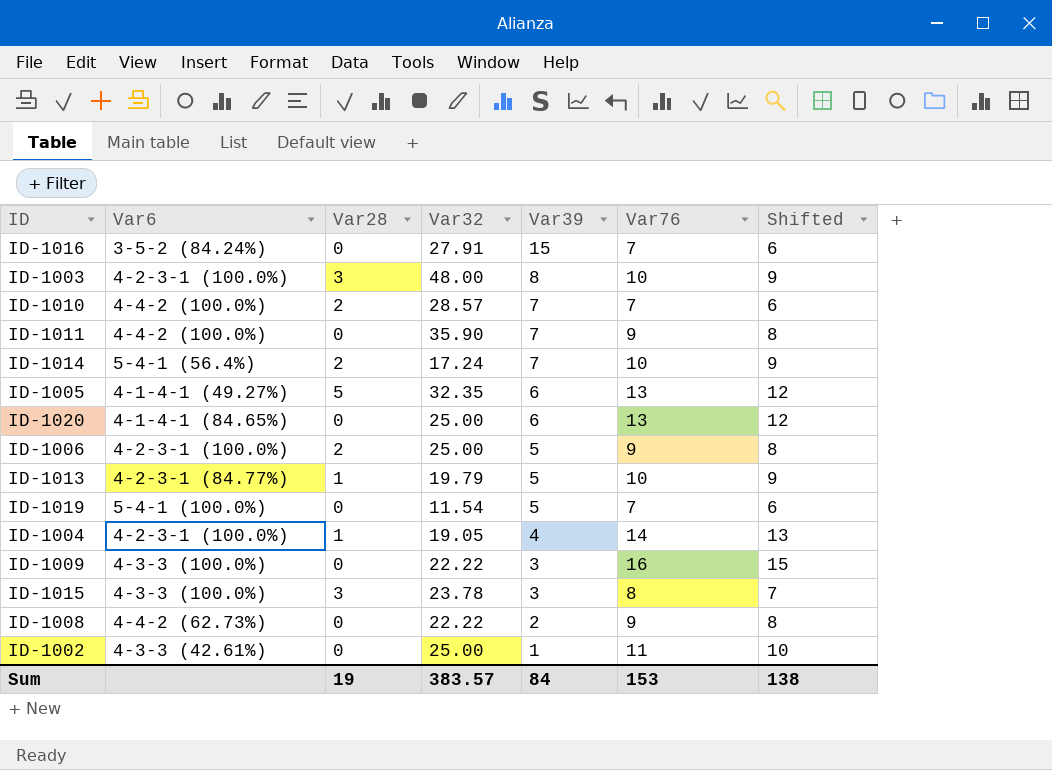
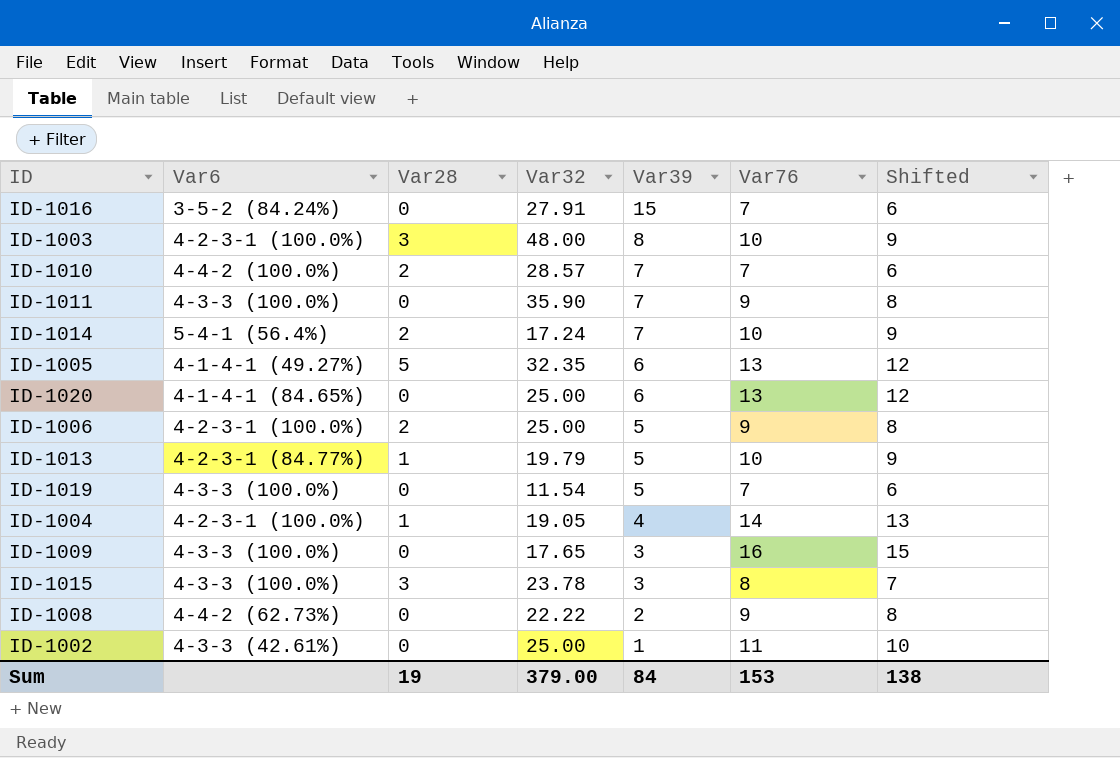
ID-1011 | Var6: 4-4-2 (100.0%) -> 4-3-3 (100.0%)
ID-1019 | Var6: 5-4-1 (100.0%) -> 4-3-3 (100.0%)
ID-1009 | Var32: 22.22 -> 17.65
Sum | Var32: 383.57 -> 379.00

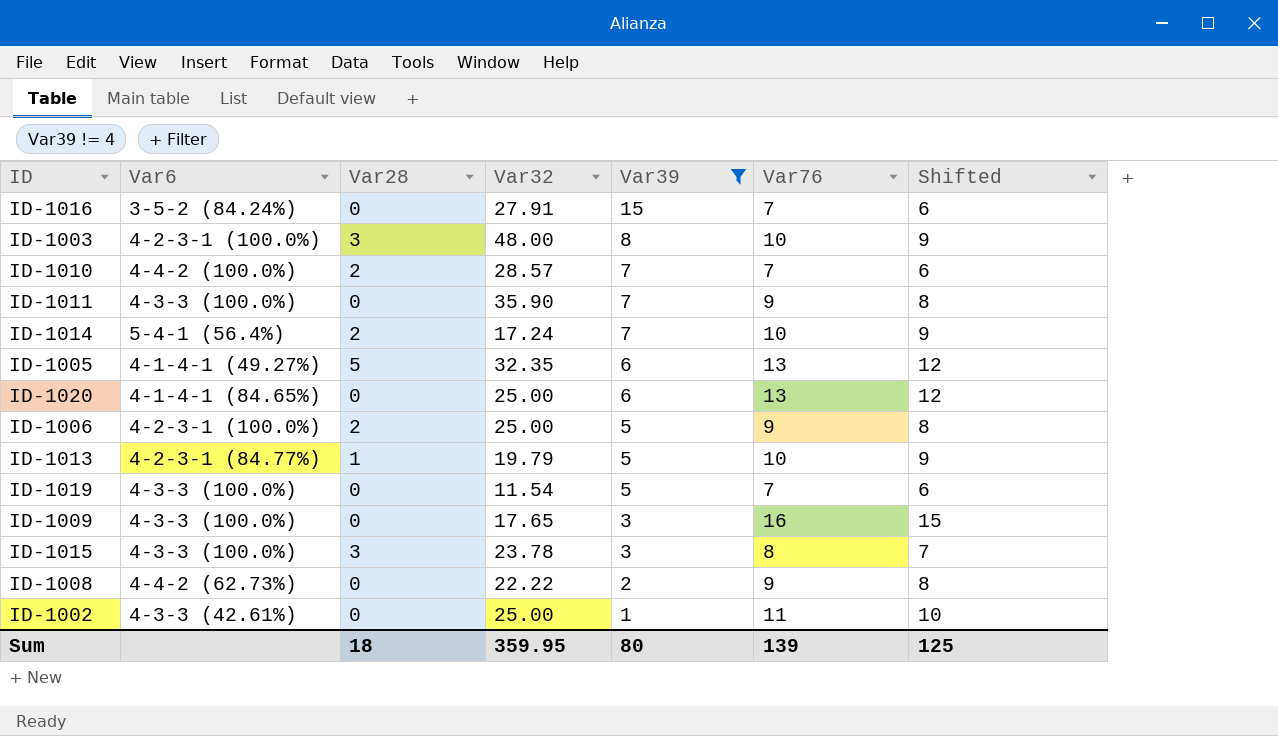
filter: none -> Var39 != 4
Sum | Var28: 19 -> 18
Sum | Var32: 379.00 -> 359.95
Sum | Var39: 84 -> 80
Sum | Var76: 153 -> 139
Sum | Shifted: 138 -> 125

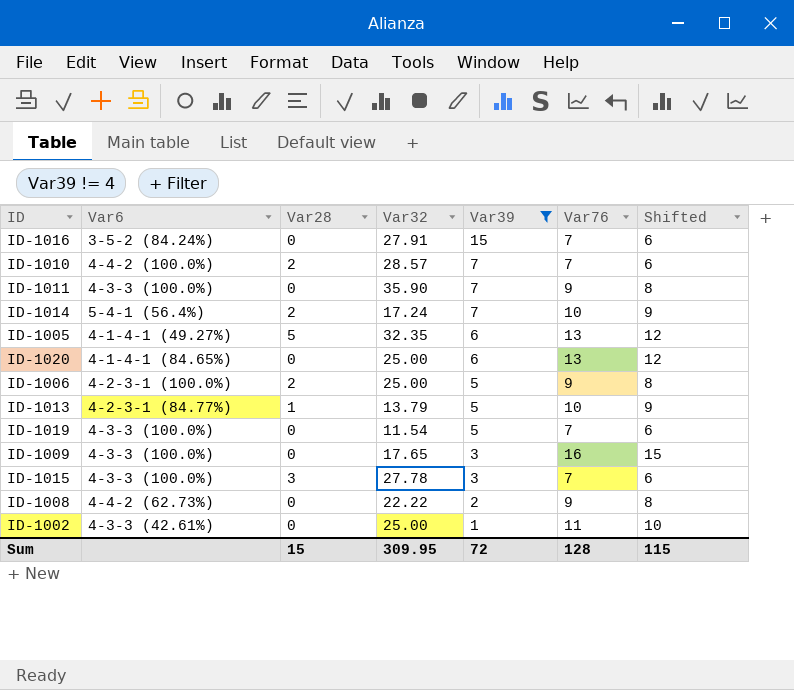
row ID-1003: 4-2-3-1 (100.0%) | 3 | 48.00 | 8 | 10 | 9 -> none
ID-1013 | Var32: 19.79 -> 13.79
ID-1015 | Var32: 23.78 -> 27.78
ID-1015 | Var76: 8 -> 7
ID-1015 | Shifted: 7 -> 6
Sum | Var28: 18 -> 15
Sum | Var32: 359.95 -> 309.95
Sum | Var39: 80 -> 72
Sum | Var76: 139 -> 128
Sum | Shifted: 125 -> 115

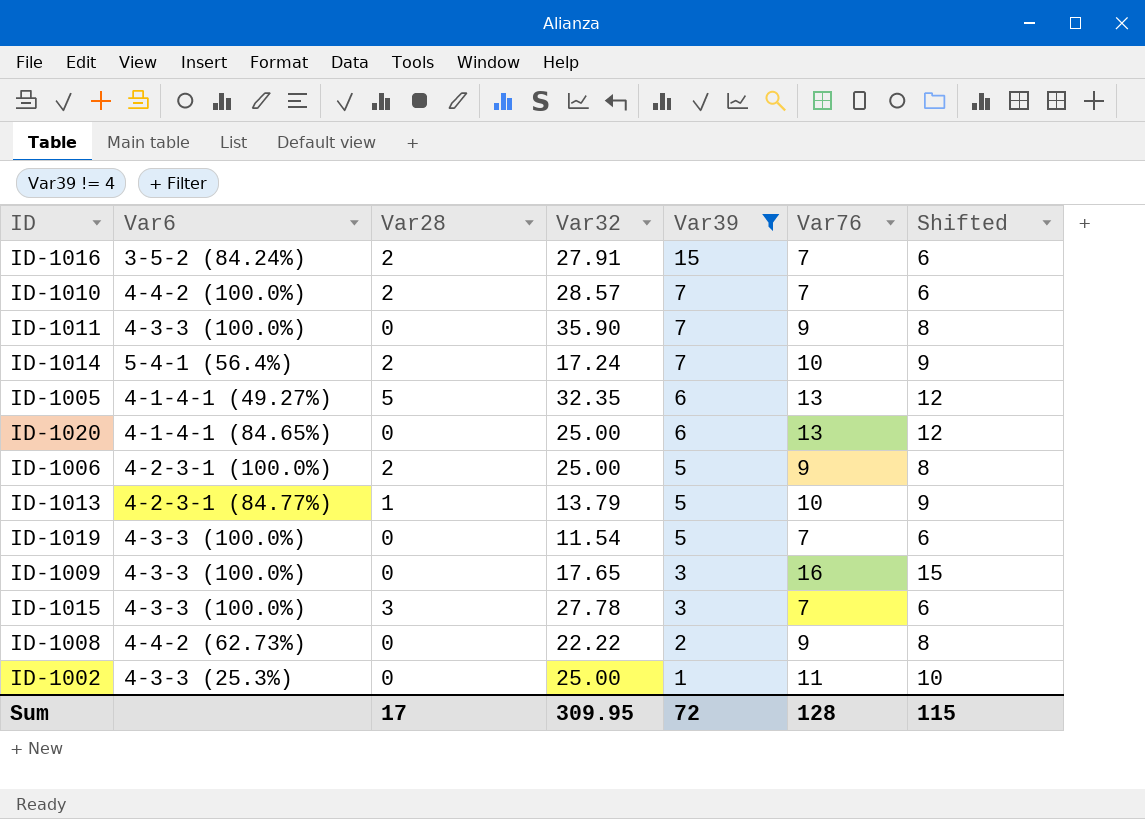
ID-1016 | Var28: 0 -> 2
ID-1002 | Var6: 4-3-3 (42.61%) -> 4-3-3 (25.3%)
Sum | Var28: 15 -> 17

